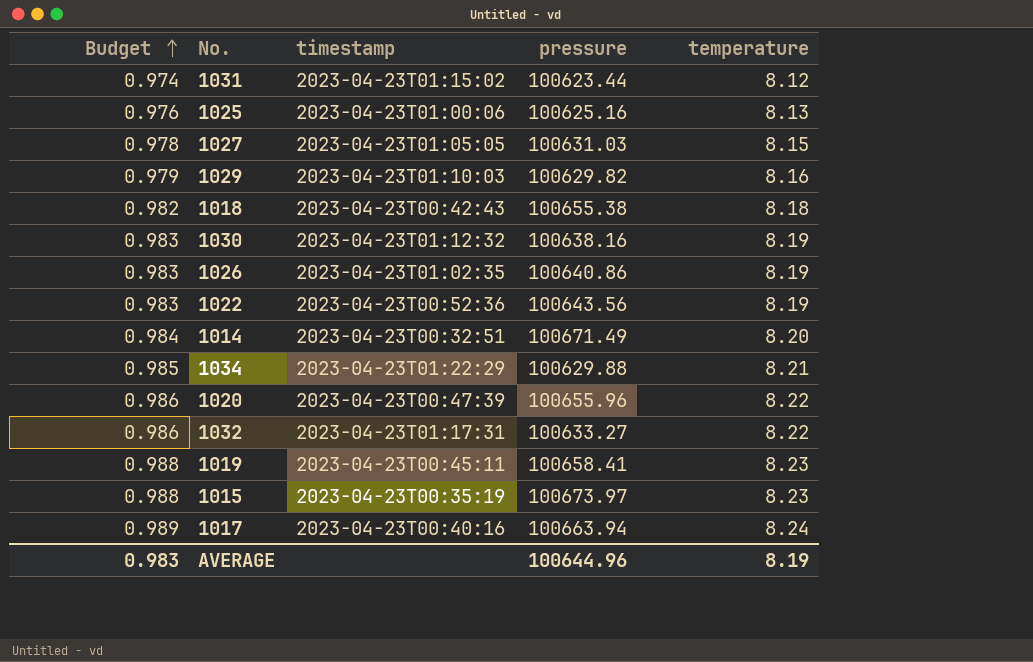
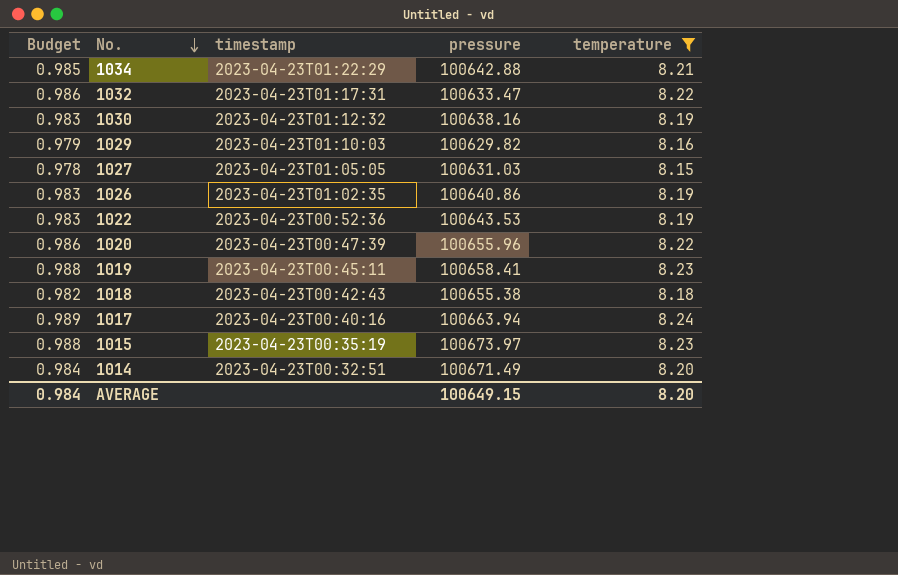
filter: none -> temperature >= 8.15
row order: Budget ascending -> No. descending
1034 | pressure: 100629.88 -> 100642.88
1032 | pressure: 100633.27 -> 100633.47
1022 | pressure: 100643.56 -> 100643.53
AVERAGE | Budget: 0.983 -> 0.984
AVERAGE | pressure: 100644.96 -> 100649.15
AVERAGE | temperature: 8.19 -> 8.20

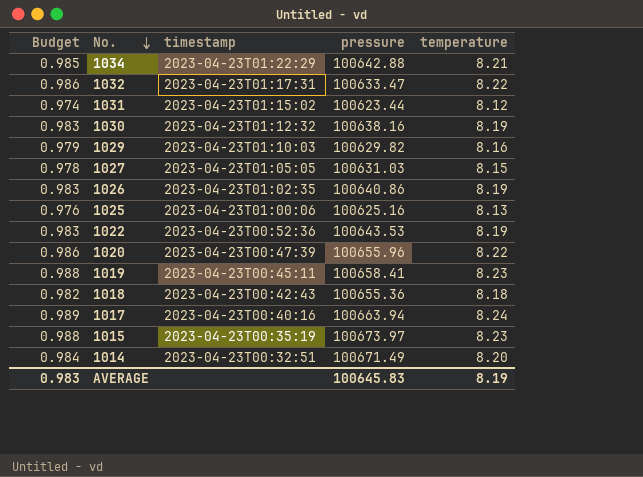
filter: temperature >= 8.15 -> none
1018 | pressure: 100655.38 -> 100655.36
AVERAGE | Budget: 0.984 -> 0.983
AVERAGE | pressure: 100649.15 -> 100645.83
AVERAGE | temperature: 8.20 -> 8.19

